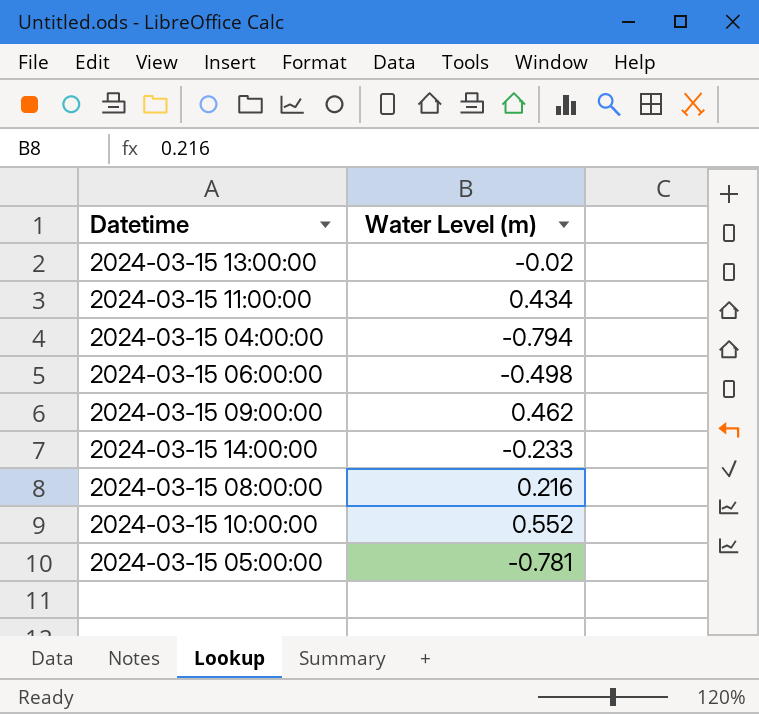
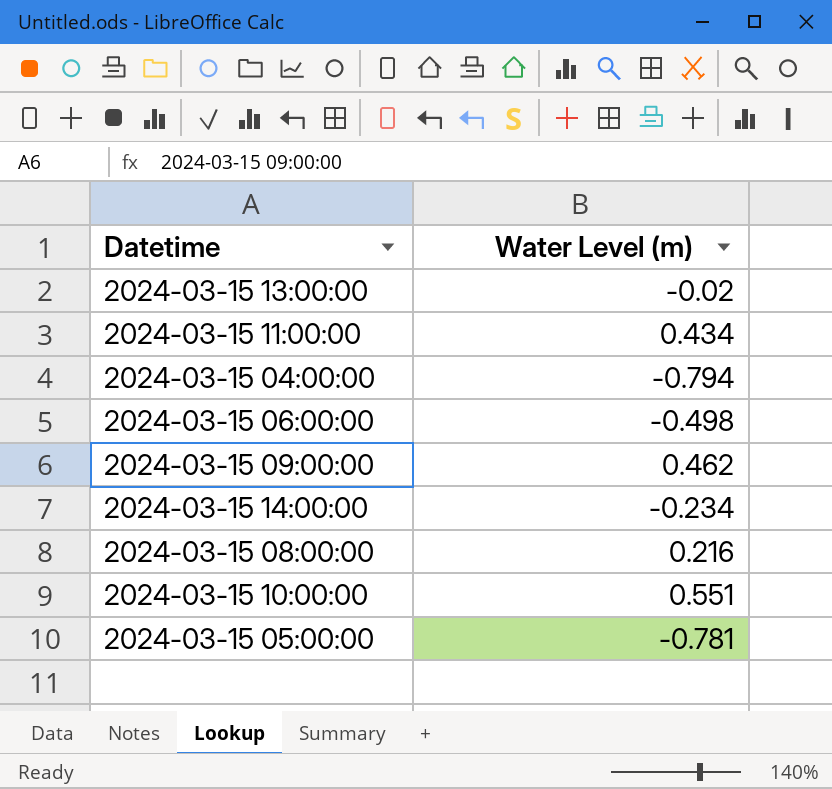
2024-03-15 14:00:00 | Water Level (m): -0.233 -> -0.234
2024-03-15 10:00:00 | Water Level (m): 0.552 -> 0.551

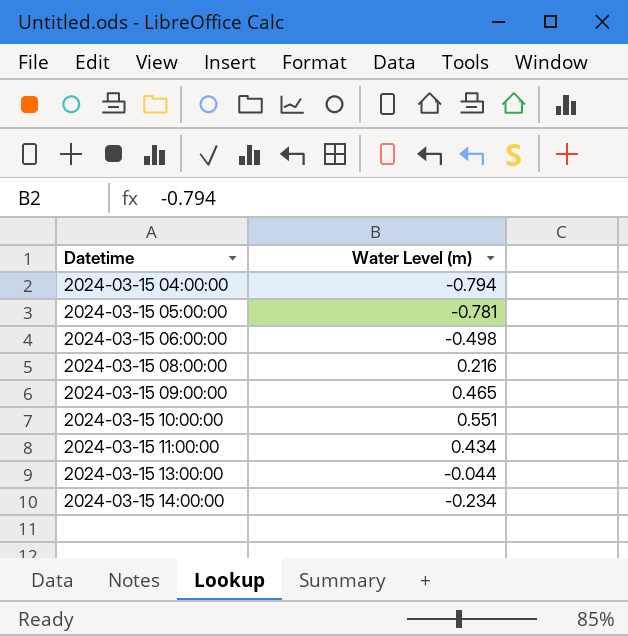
row order: none -> Datetime ascending
2024-03-15 09:00:00 | Water Level (m): 0.462 -> 0.465
2024-03-15 13:00:00 | Water Level (m): -0.02 -> -0.044

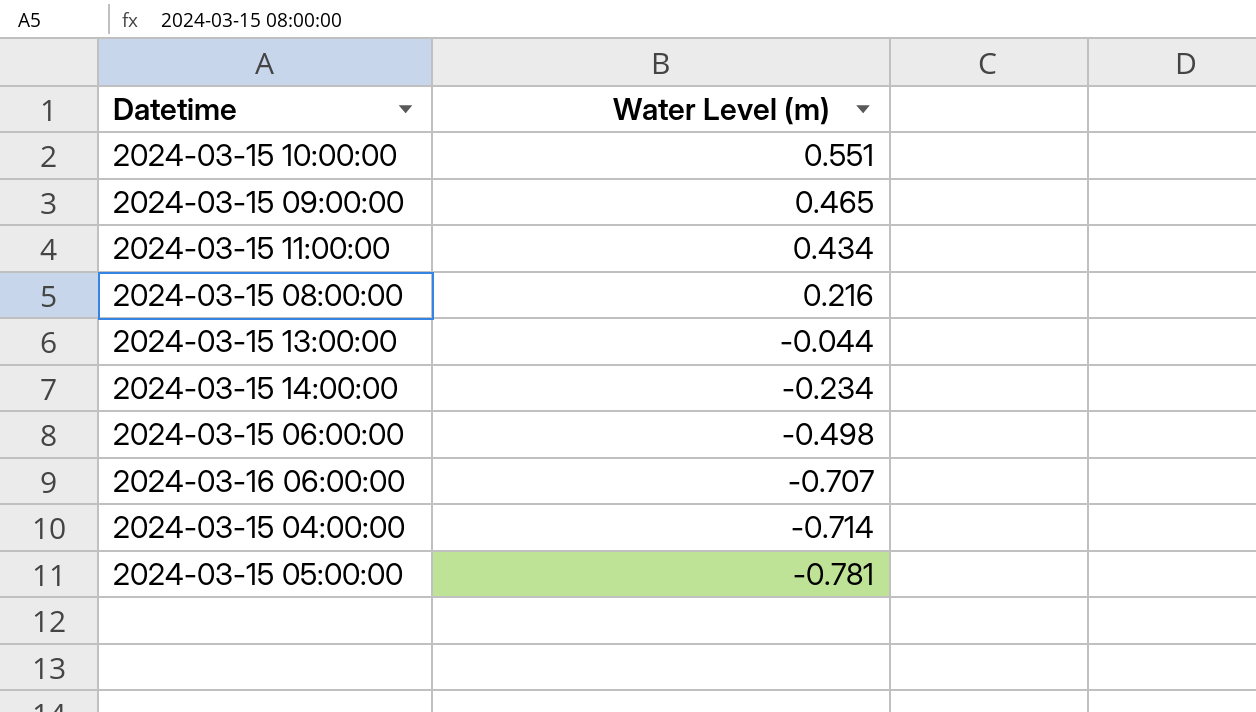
row order: Datetime ascending -> Water Level (m) descending
row 2024-03-16 06:00:00: none -> -0.707
2024-03-15 04:00:00 | Water Level (m): -0.794 -> -0.714

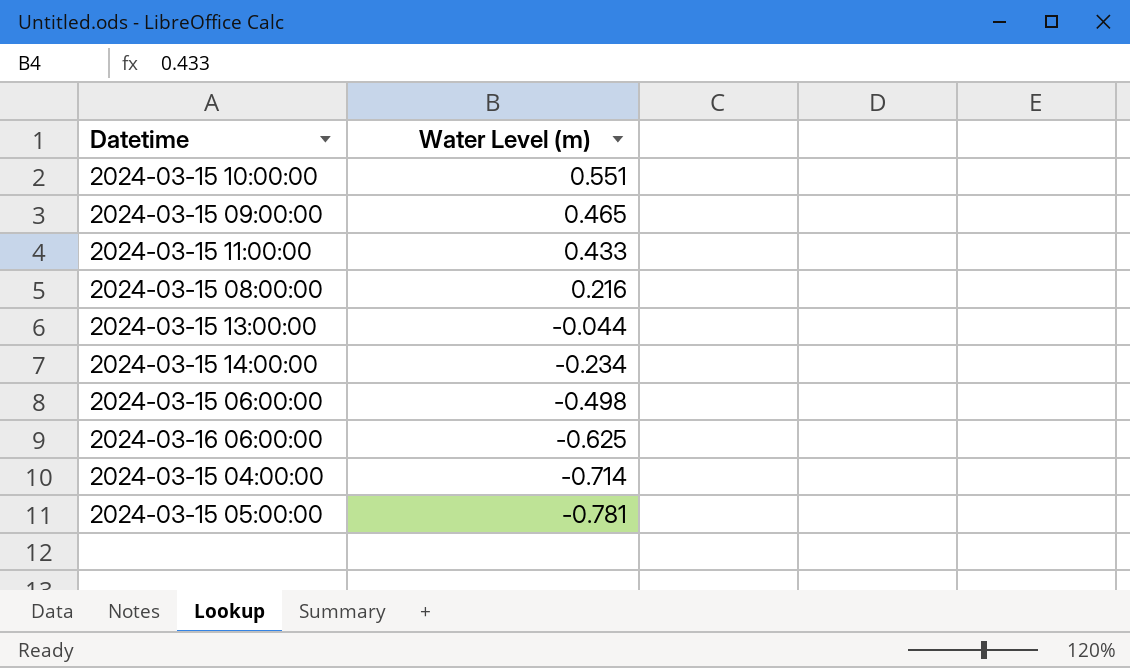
2024-03-15 11:00:00 | Water Level (m): 0.434 -> 0.433
2024-03-16 06:00:00 | Water Level (m): -0.707 -> -0.625

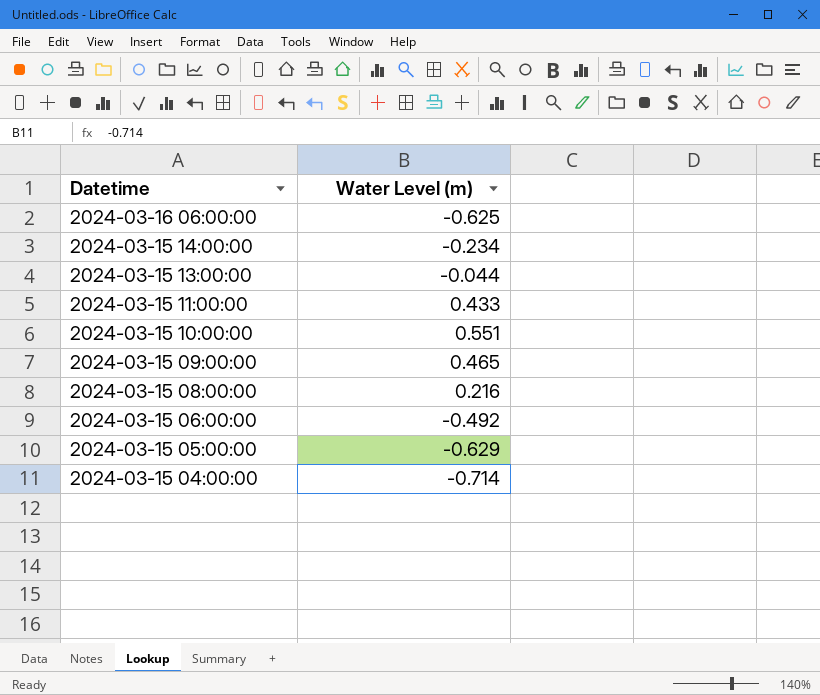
row order: Water Level (m) descending -> Datetime descending
2024-03-15 06:00:00 | Water Level (m): -0.498 -> -0.492
2024-03-15 05:00:00 | Water Level (m): -0.781 -> -0.629

